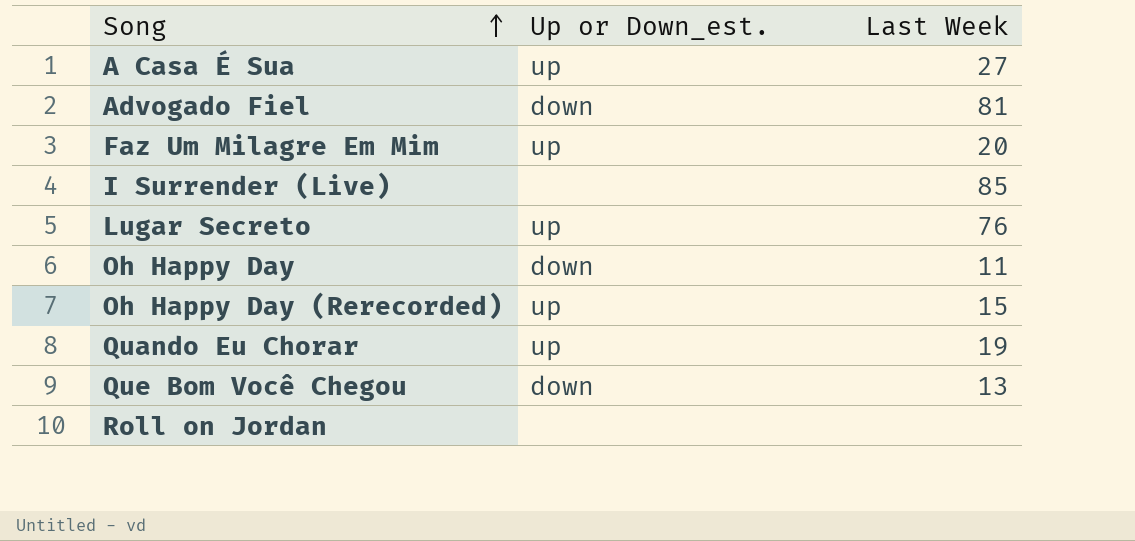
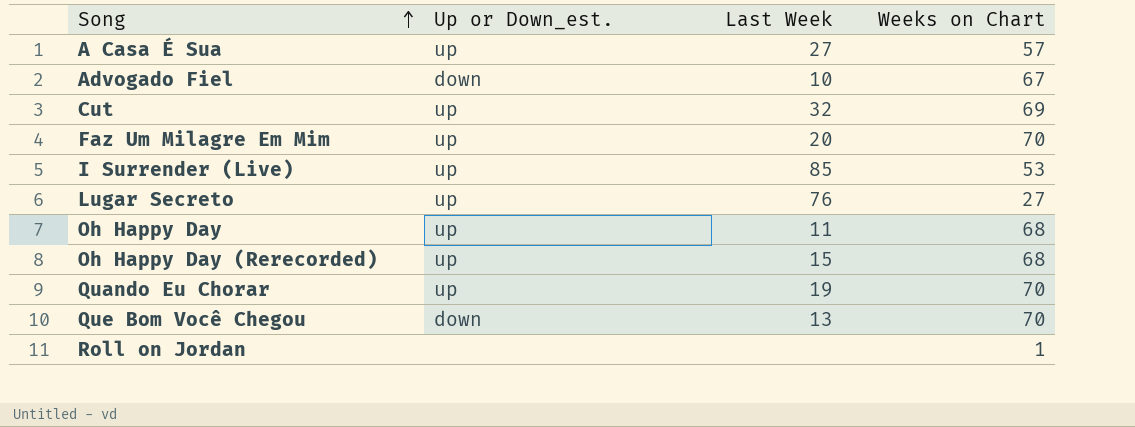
column Weeks on Chart | position: none -> 4
Advogado Fiel | Last Week: 81 -> 10
row Cut: none -> up | 32 | 69
I Surrender (Live) | Up or Down_est.: none -> up
Oh Happy Day | Up or Down_est.: down -> up

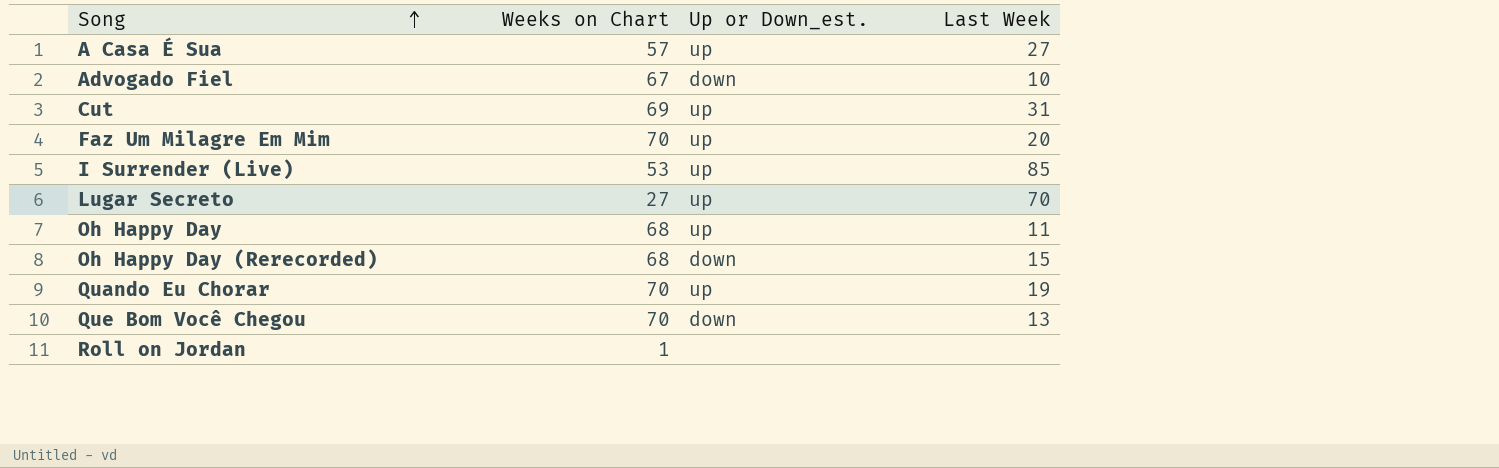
column Weeks on Chart | position: 4 -> 2
Cut | Last Week: 32 -> 31
Lugar Secreto | Last Week: 76 -> 70
Oh Happy Day (Rerecorded) | Up or Down_est.: up -> down

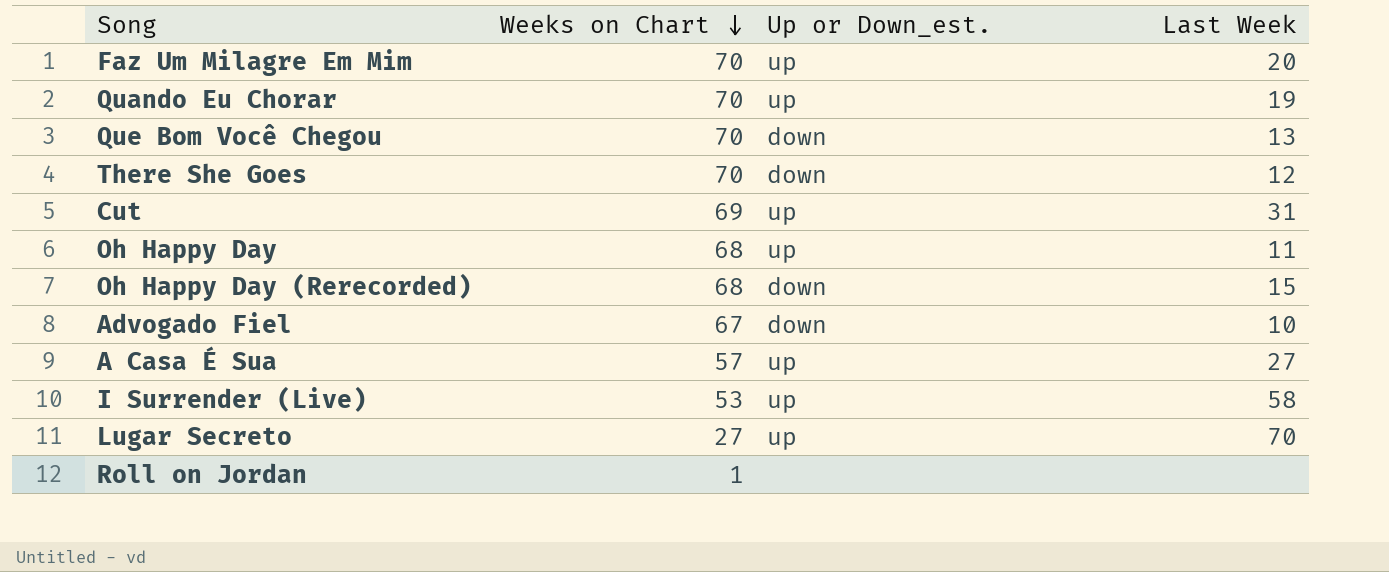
row order: Song ascending -> Weeks on Chart descending
row There She Goes: none -> 70 | down | 12
I Surrender (Live) | Last Week: 85 -> 58

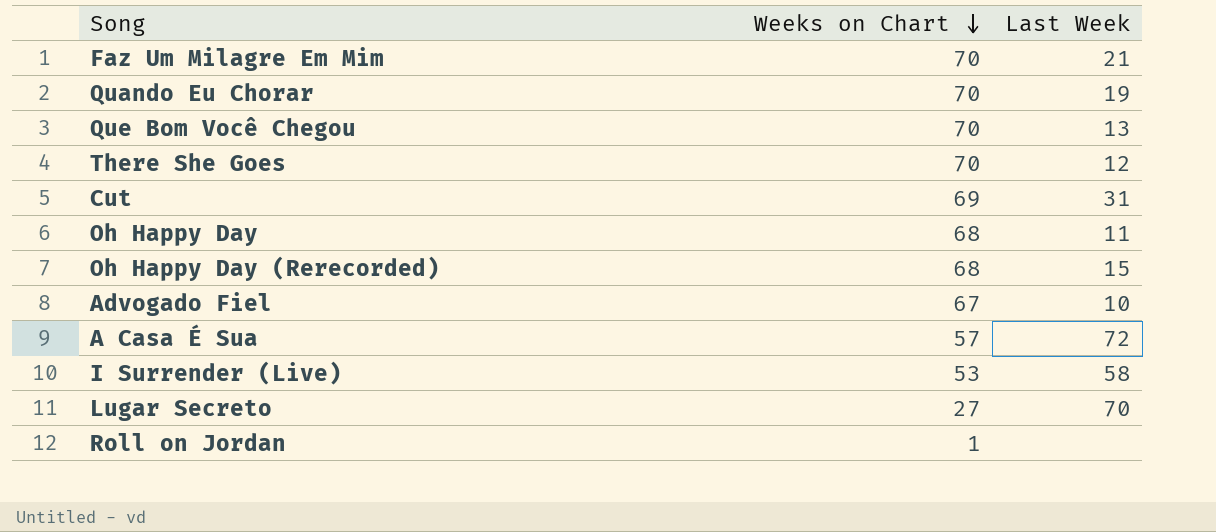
column Up or Down_est. | position: 3 -> none
Faz Um Milagre Em Mim | Last Week: 20 -> 21
A Casa É Sua | Last Week: 27 -> 72

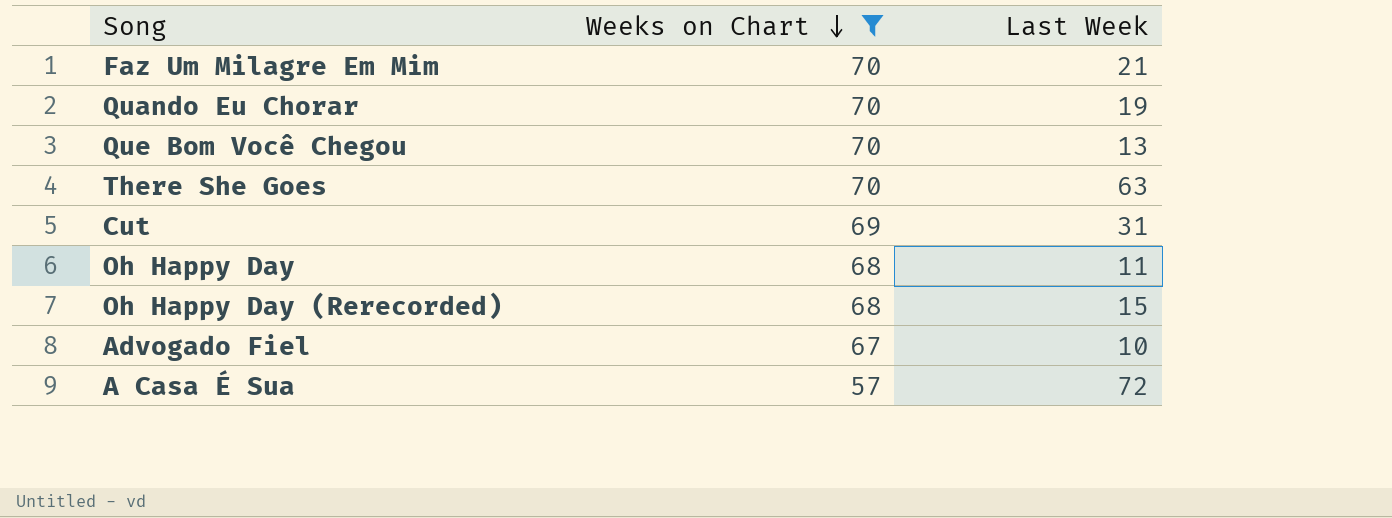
filter: none -> Weeks on Chart >= 57
There She Goes | Last Week: 12 -> 63

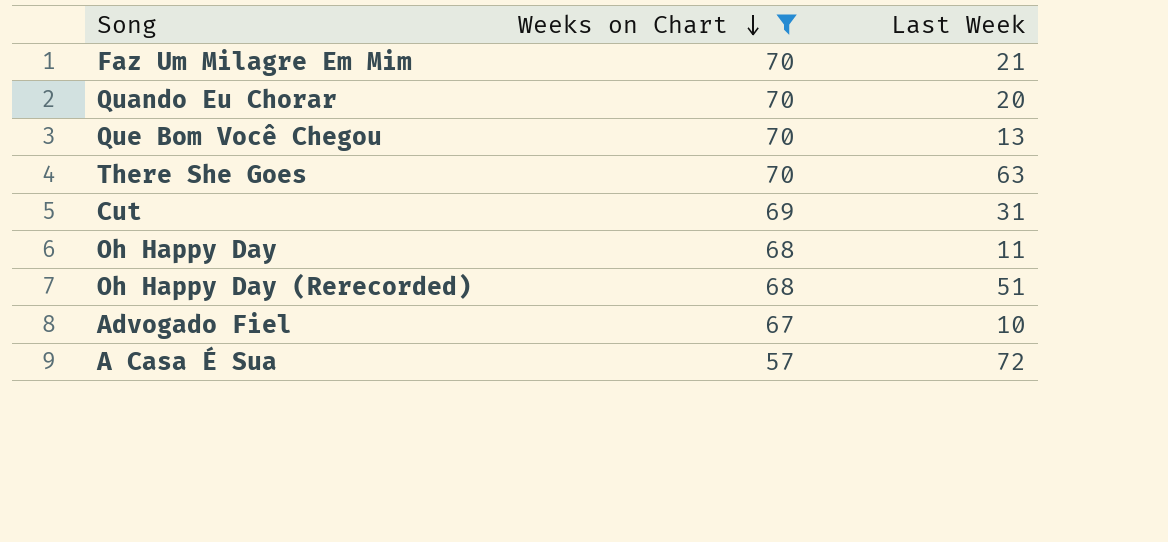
Quando Eu Chorar | Last Week: 19 -> 20
Oh Happy Day (Rerecorded) | Last Week: 15 -> 51

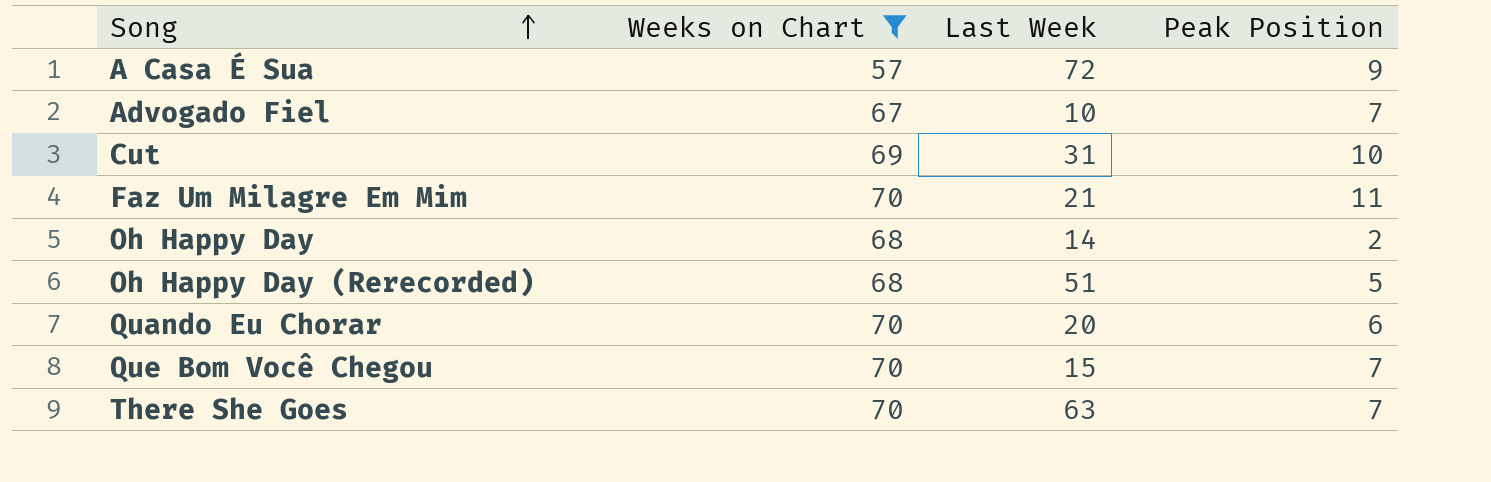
row order: Weeks on Chart descending -> Song ascending
column Peak Position | position: none -> 4
Oh Happy Day | Last Week: 11 -> 14
Que Bom Você Chegou | Last Week: 13 -> 15

